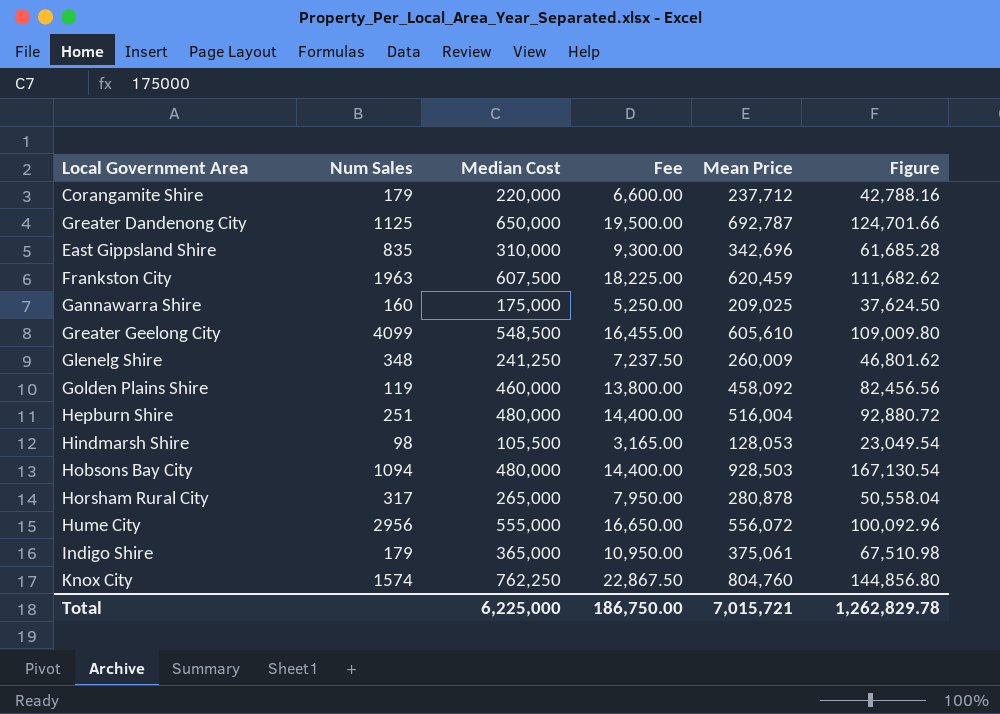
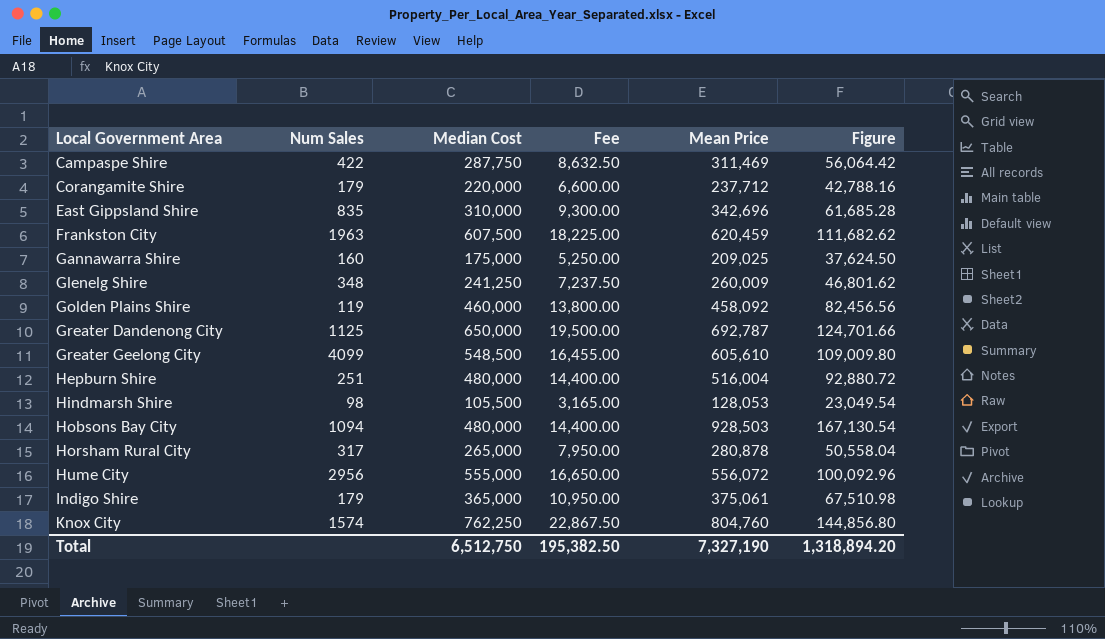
row order: none -> Local Government Area ascending
row Campaspe Shire: none -> 422 | 287,750 | 8,632.50 | 311,469 | 56,064.42
Total | Median Cost: 6,225,000 -> 6,512,750
Total | Fee: 186,750.00 -> 195,382.50
Total | Mean Price: 7,015,721 -> 7,327,190
Total | Figure: 1,262,829.78 -> 1,318,894.20

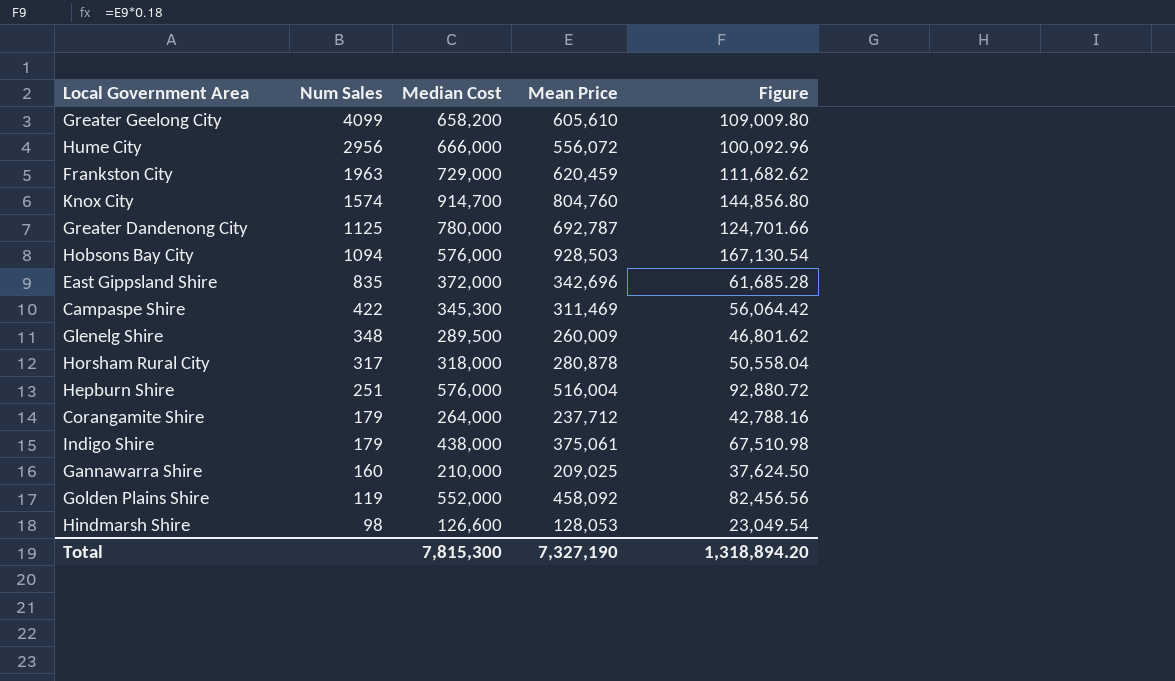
row order: Local Government Area ascending -> Num Sales descending
column Fee | formula: [Median Cost] * 0.03 -> none
Greater Geelong City | Median Cost: 548,500 -> 658,200
Hume City | Median Cost: 555,000 -> 666,000
Frankston City | Median Cost: 607,500 -> 729,000
Knox City | Median Cost: 762,250 -> 914,700
Greater Dandenong City | Median Cost: 650,000 -> 780,000
Hobsons Bay City | Median Cost: 480,000 -> 576,000
East Gippsland Shire | Median Cost: 310,000 -> 372,000
Campaspe Shire | Median Cost: 287,750 -> 345,300
Glenelg Shire | Median Cost: 241,250 -> 289,500
Horsham Rural City | Median Cost: 265,000 -> 318,000
Hepburn Shire | Median Cost: 480,000 -> 576,000
Corangamite Shire | Median Cost: 220,000 -> 264,000
Indigo Shire | Median Cost: 365,000 -> 438,000
Gannawarra Shire | Median Cost: 175,000 -> 210,000
Golden Plains Shire | Median Cost: 460,000 -> 552,000
Hindmarsh Shire | Median Cost: 105,500 -> 126,600
Total | Median Cost: 6,512,750 -> 7,815,300

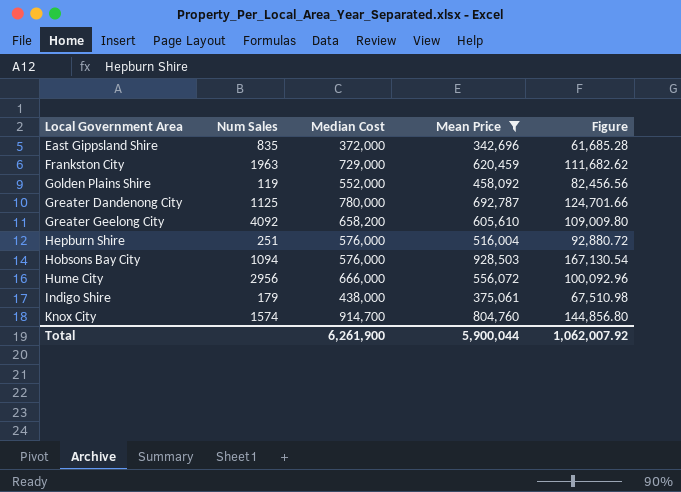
filter: none -> Mean Price >= 342,696
row order: Num Sales descending -> Local Government Area ascending
Greater Geelong City | Num Sales: 4099 -> 4092
Total | Median Cost: 7,815,300 -> 6,261,900
Total | Mean Price: 7,327,190 -> 5,900,044
Total | Figure: 1,318,894.20 -> 1,062,007.92

